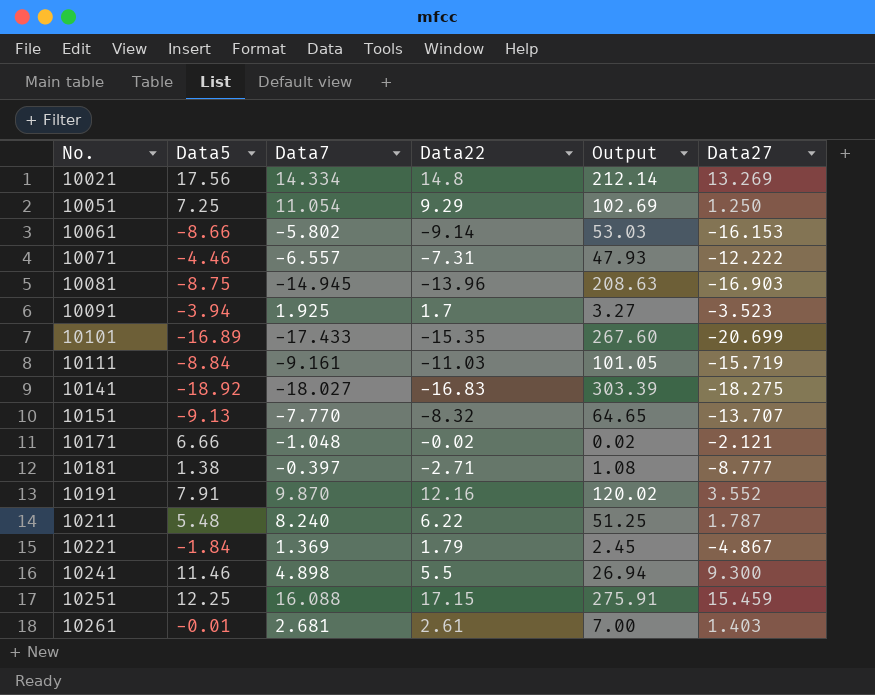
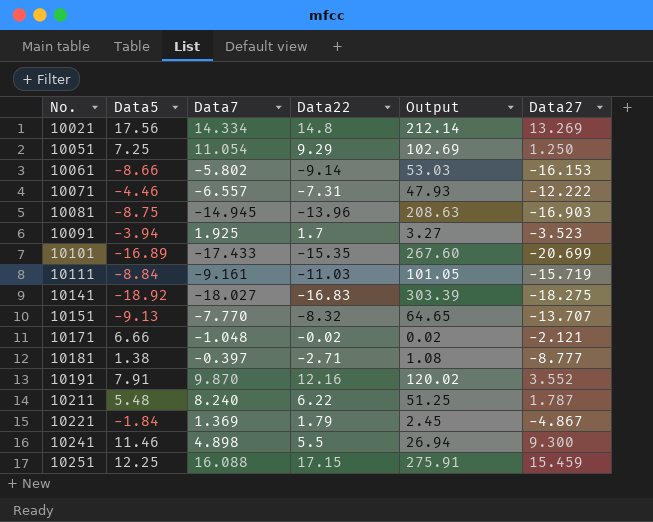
row 10261: -0.01 | 2.681 | 2.61 | 7.00 | 1.403 -> none

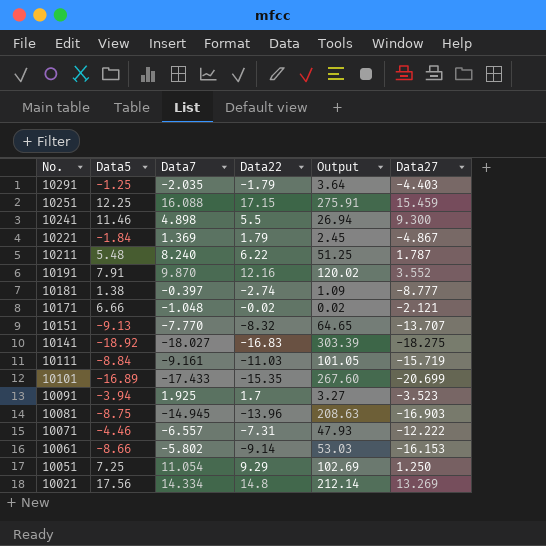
row order: No. ascending -> No. descending
row 10291: none -> -1.25 | -2.035 | -1.79 | 3.64 | -4.403
10181 | Data22: -2.71 -> -2.74
10181 | Output: 1.08 -> 1.09

